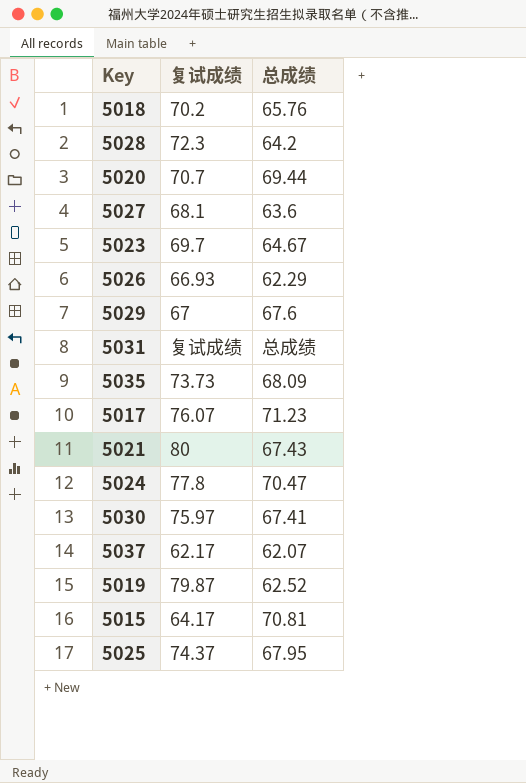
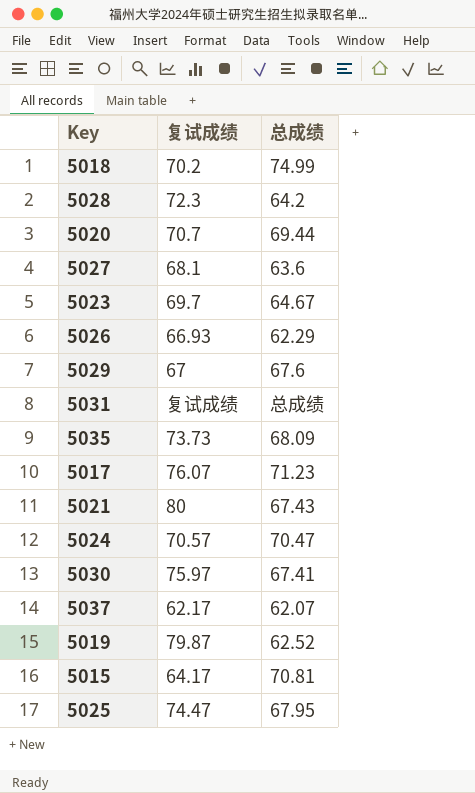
5018 | 总成绩: 65.76 -> 74.99
5024 | 复试成绩: 77.8 -> 70.57
5025 | 复试成绩: 74.37 -> 74.47

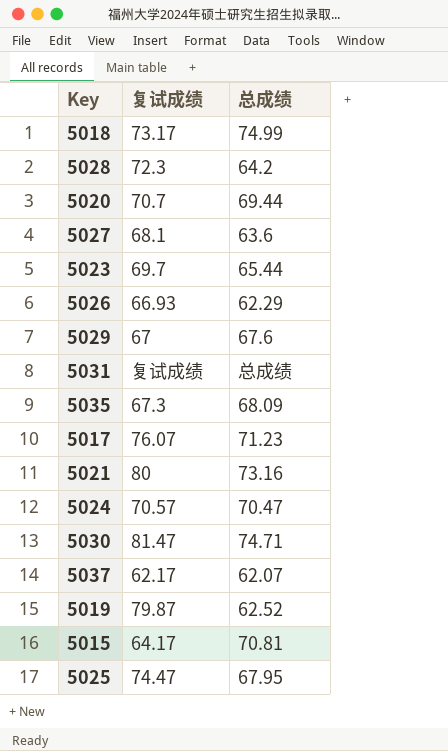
5018 | 复试成绩: 70.2 -> 73.17
5023 | 总成绩: 64.67 -> 65.44
5035 | 复试成绩: 73.73 -> 67.3
5021 | 总成绩: 67.43 -> 73.16
5030 | 复试成绩: 75.97 -> 81.47
5030 | 总成绩: 67.41 -> 74.71

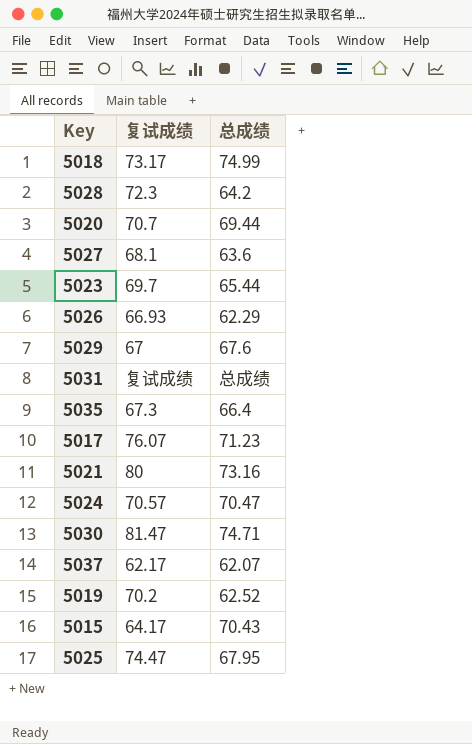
5035 | 总成绩: 68.09 -> 66.4
5019 | 复试成绩: 79.87 -> 70.2
5015 | 总成绩: 70.81 -> 70.43

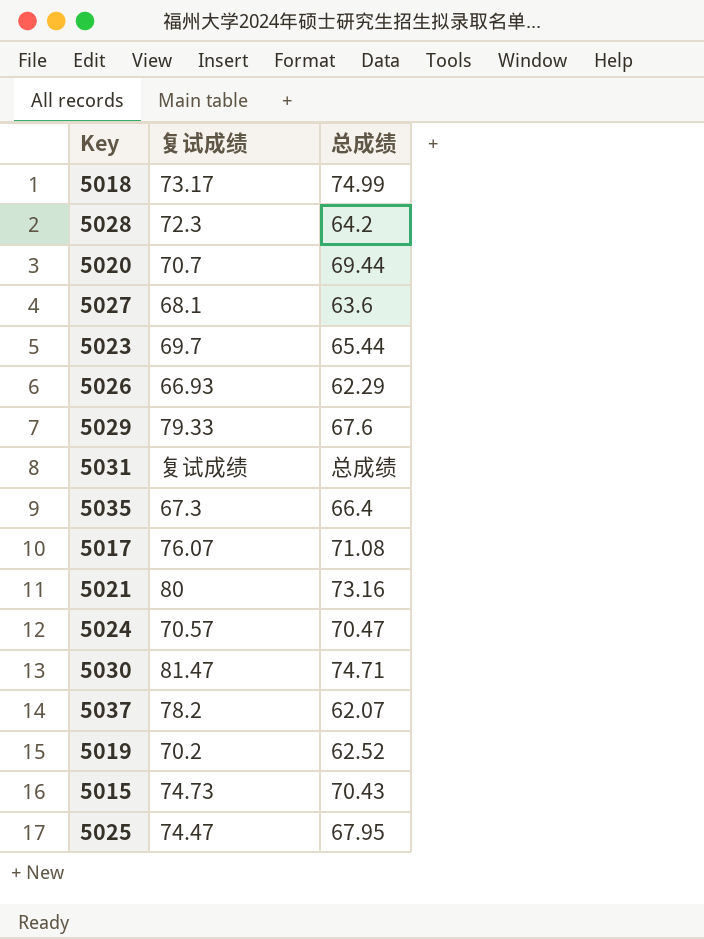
5029 | 复试成绩: 67 -> 79.33
5017 | 总成绩: 71.23 -> 71.08
5037 | 复试成绩: 62.17 -> 78.2
5015 | 复试成绩: 64.17 -> 74.73

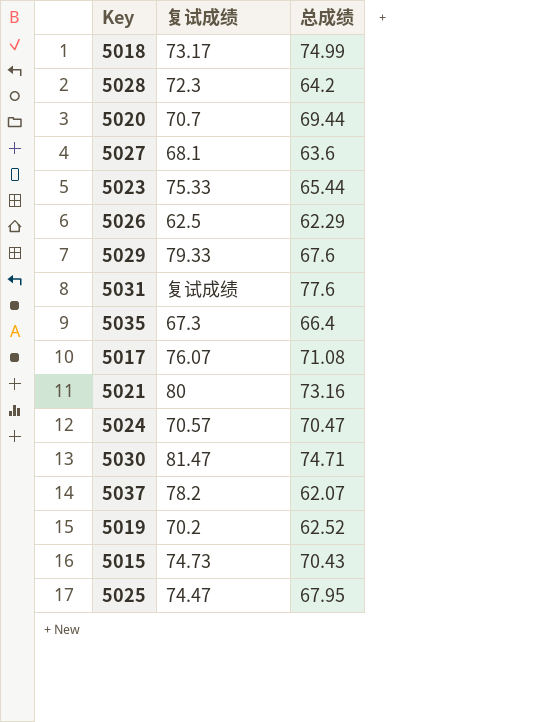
5023 | 复试成绩: 69.7 -> 75.33
5026 | 复试成绩: 66.93 -> 62.5
5031 | 总成绩: 总成绩 -> 77.6

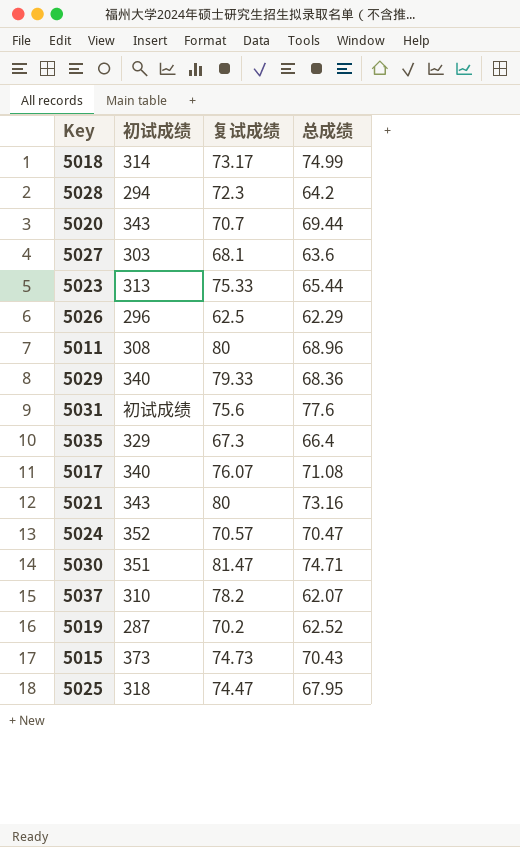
column 初试成绩 | position: none -> 2
row 5011: none -> 308 | 80 | 68.96
5029 | 总成绩: 67.6 -> 68.36
5031 | 复试成绩: 复试成绩 -> 75.6

